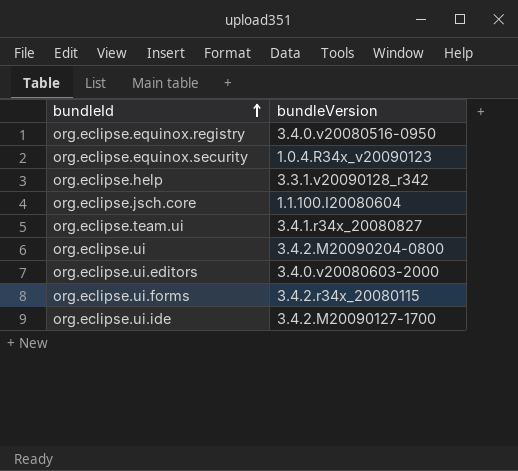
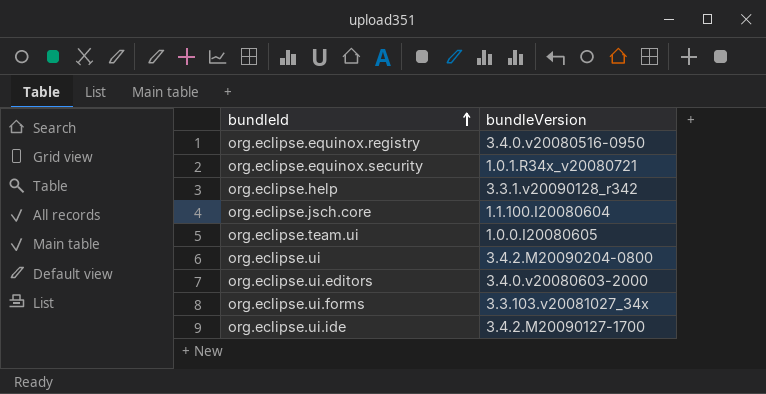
org.eclipse.equinox.security | bundleVersion: 1.0.4.R34x_v20090123 -> 1.0.1.R34x_v20080721
org.eclipse.team.ui | bundleVersion: 3.4.1.r34x_20080827 -> 1.0.0.I20080605
org.eclipse.ui.forms | bundleVersion: 3.4.2.r34x_20080115 -> 3.3.103.v20081027_34x

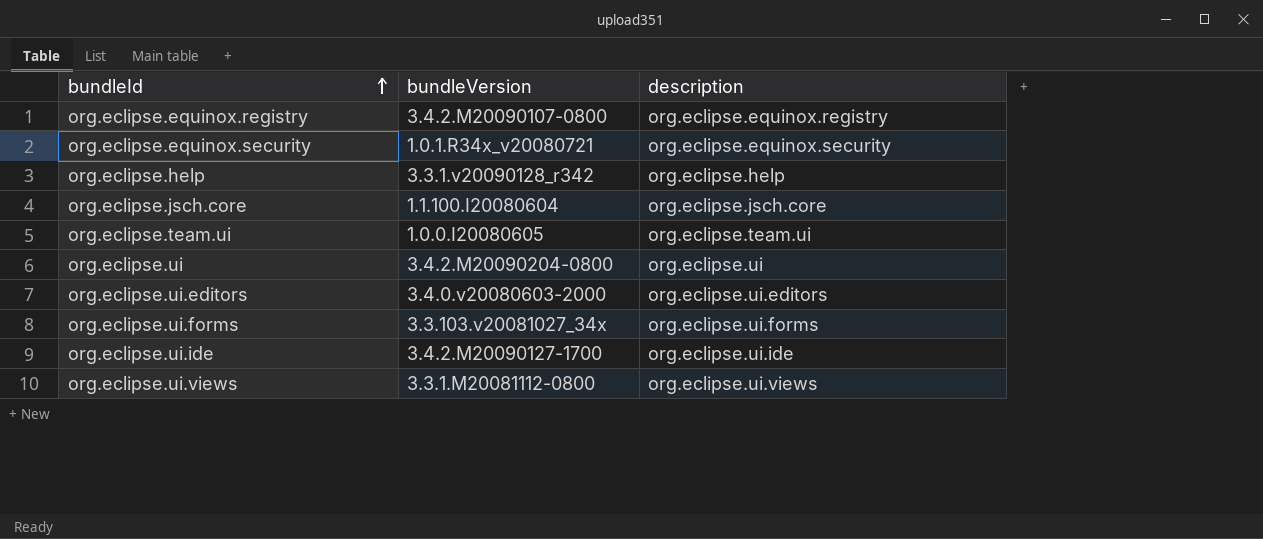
column description | position: none -> 3
org.eclipse.equinox.registry | bundleVersion: 3.4.0.v20080516-0950 -> 3.4.2.M20090107-0800
row org.eclipse.ui.views: none -> 3.3.1.M20081112-0800 | org.eclipse.ui.views

